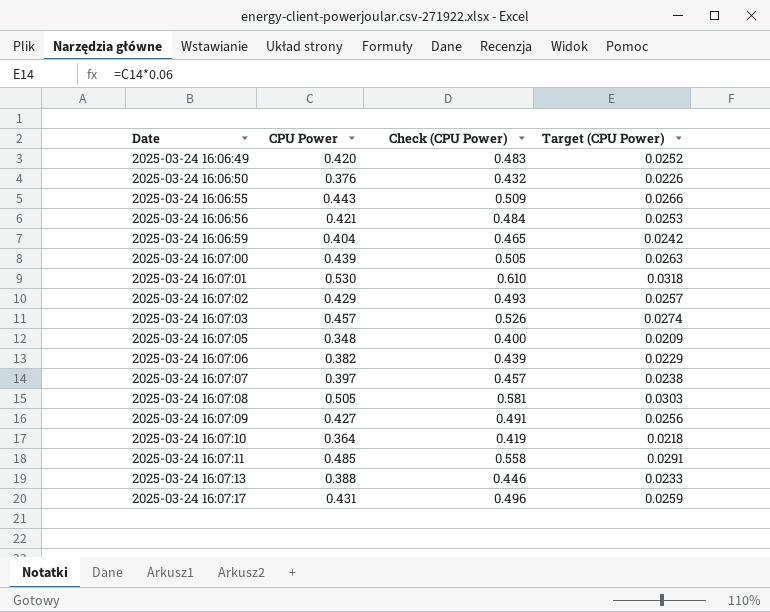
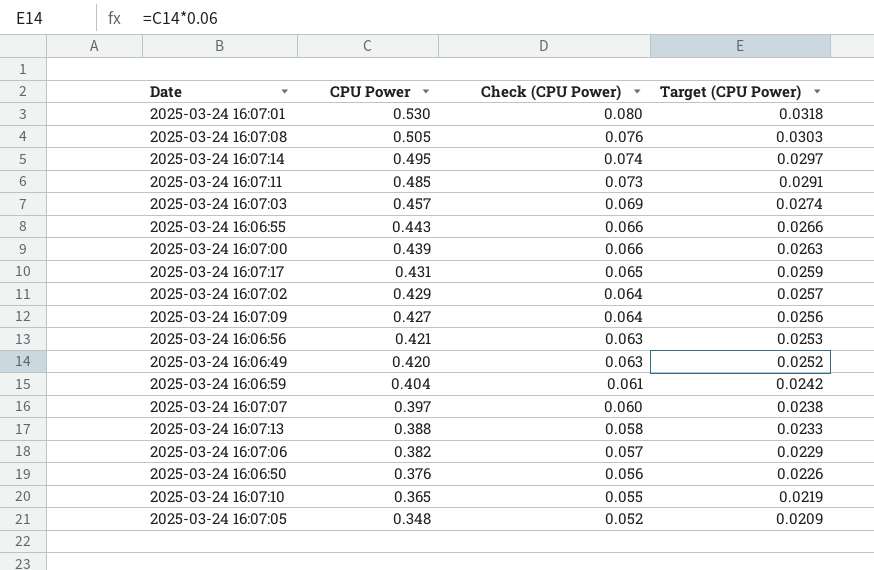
row order: Date ascending -> CPU Power descending
column Check (CPU Power) | formula: [CPU Power] * 1.15 -> [CPU Power] * 0.15
row 2025-03-24 16:07:14: none -> 0.495 | 0.074 | 0.0297
2025-03-24 16:07:10 | CPU Power: 0.364 -> 0.365
2025-03-24 16:07:10 | Target (CPU Power): 0.0218 -> 0.0219

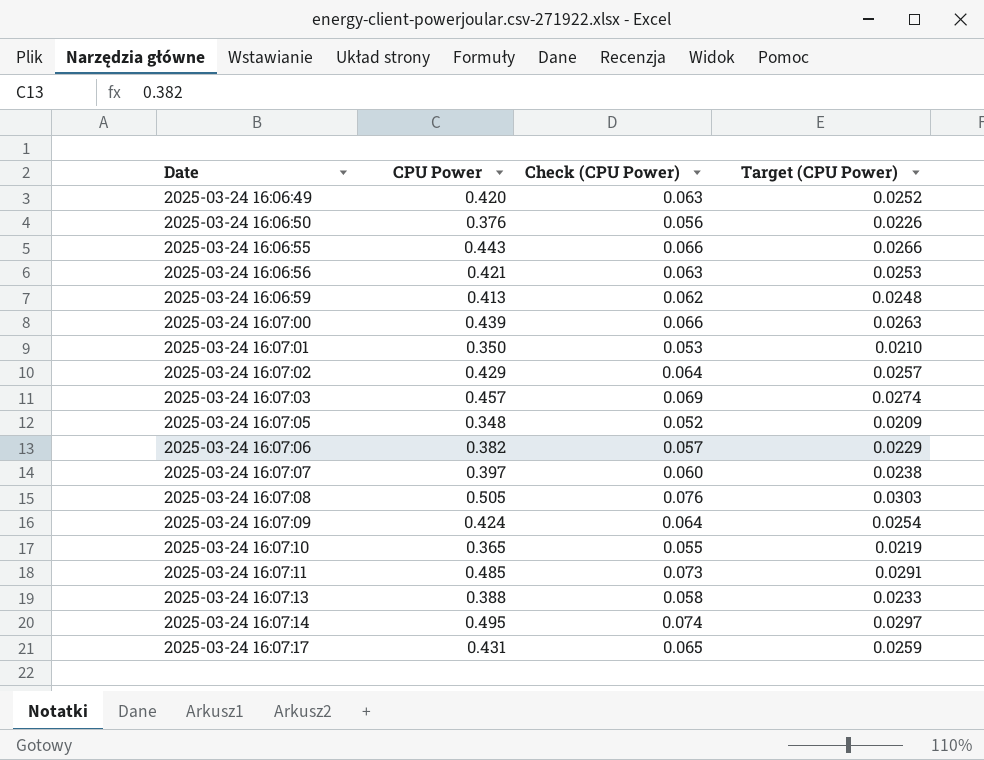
row order: CPU Power descending -> Date ascending
2025-03-24 16:06:59 | CPU Power: 0.404 -> 0.413
2025-03-24 16:06:59 | Check (CPU Power): 0.061 -> 0.062
2025-03-24 16:06:59 | Target (CPU Power): 0.0242 -> 0.0248
2025-03-24 16:07:01 | CPU Power: 0.530 -> 0.350
2025-03-24 16:07:01 | Check (CPU Power): 0.080 -> 0.053
2025-03-24 16:07:01 | Target (CPU Power): 0.0318 -> 0.0210
2025-03-24 16:07:09 | CPU Power: 0.427 -> 0.424
2025-03-24 16:07:09 | Target (CPU Power): 0.0256 -> 0.0254

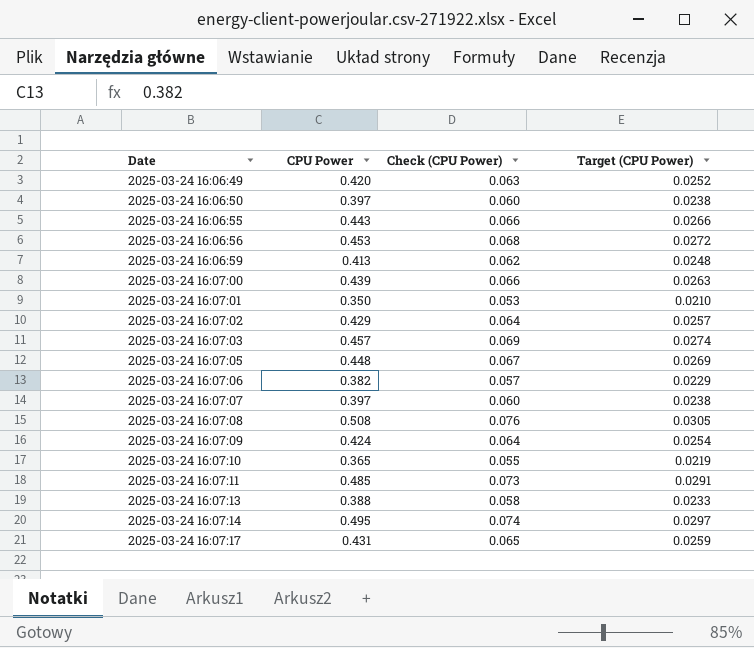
2025-03-24 16:06:50 | CPU Power: 0.376 -> 0.397
2025-03-24 16:06:50 | Check (CPU Power): 0.056 -> 0.060
2025-03-24 16:06:50 | Target (CPU Power): 0.0226 -> 0.0238
2025-03-24 16:06:56 | CPU Power: 0.421 -> 0.453
2025-03-24 16:06:56 | Check (CPU Power): 0.063 -> 0.068
2025-03-24 16:06:56 | Target (CPU Power): 0.0253 -> 0.0272
2025-03-24 16:07:05 | CPU Power: 0.348 -> 0.448
2025-03-24 16:07:05 | Check (CPU Power): 0.052 -> 0.067
2025-03-24 16:07:05 | Target (CPU Power): 0.0209 -> 0.0269
2025-03-24 16:07:08 | CPU Power: 0.505 -> 0.508
2025-03-24 16:07:08 | Target (CPU Power): 0.0303 -> 0.0305

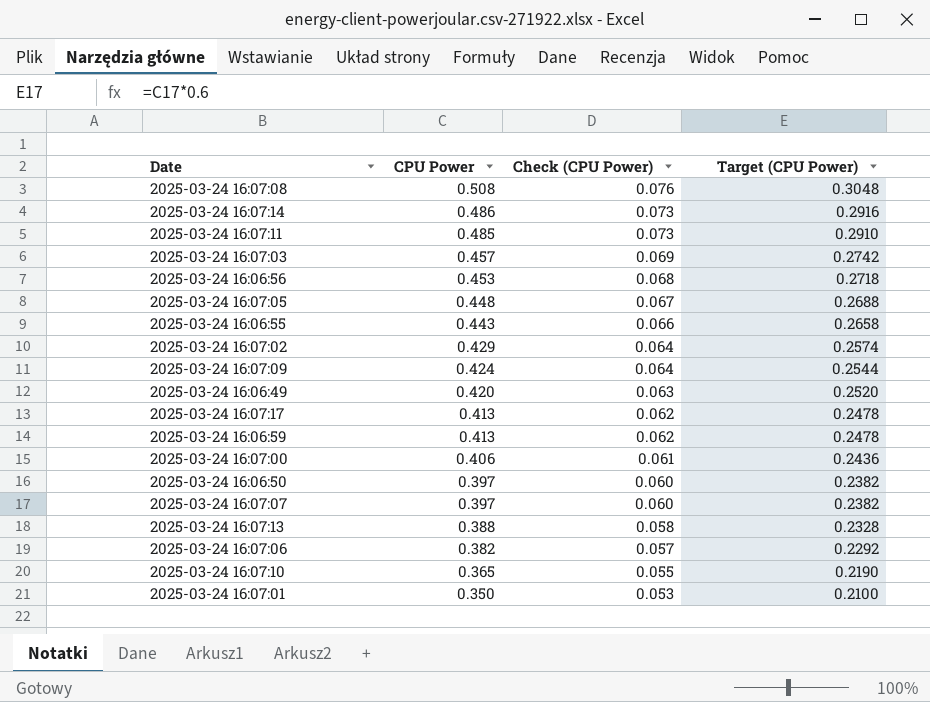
row order: Date ascending -> CPU Power descending
column Target (CPU Power) | formula: [CPU Power] * 0.06 -> [CPU Power] * 0.6
2025-03-24 16:07:14 | CPU Power: 0.495 -> 0.486
2025-03-24 16:07:14 | Check (CPU Power): 0.074 -> 0.073
2025-03-24 16:07:17 | CPU Power: 0.431 -> 0.413
2025-03-24 16:07:17 | Check (CPU Power): 0.065 -> 0.062
2025-03-24 16:07:00 | CPU Power: 0.439 -> 0.406
2025-03-24 16:07:00 | Check (CPU Power): 0.066 -> 0.061

